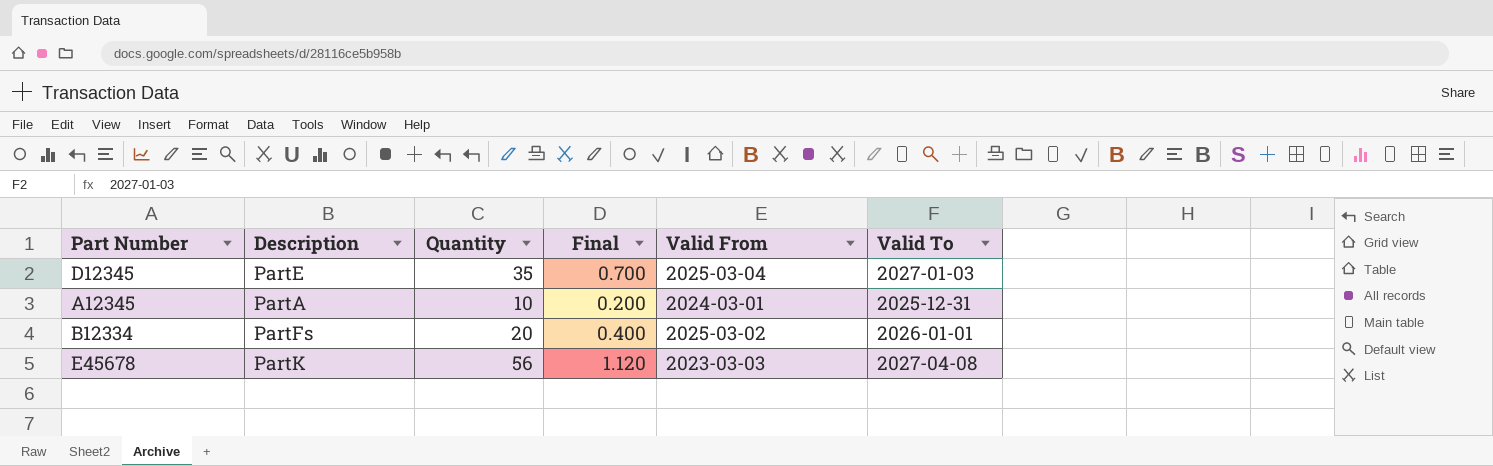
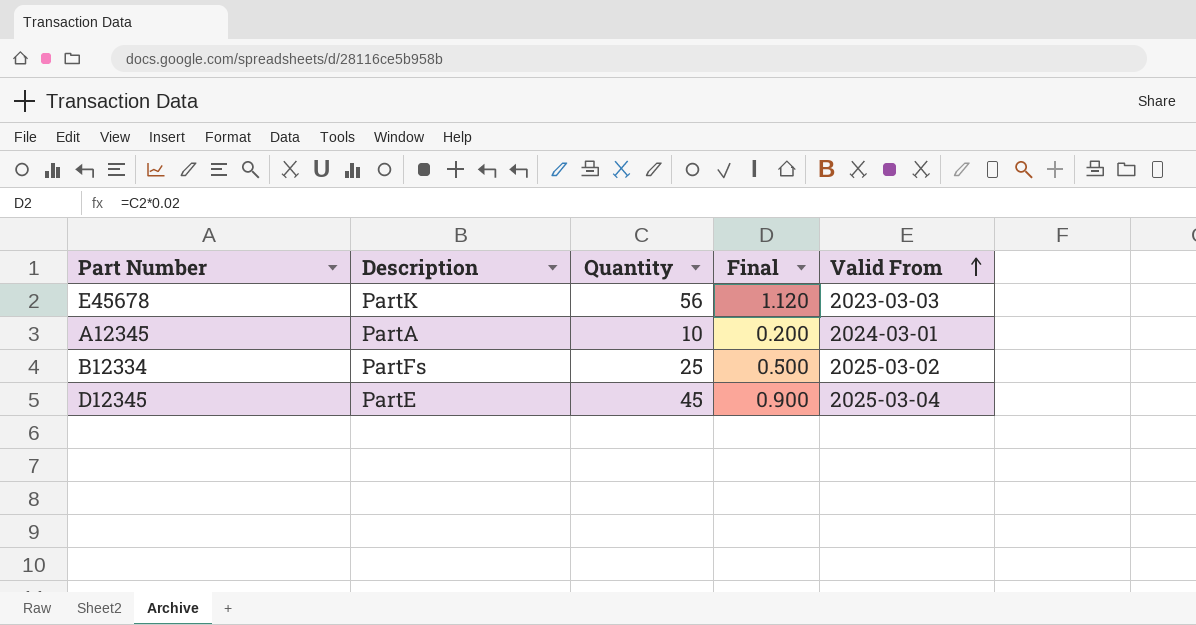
row order: none -> Valid From ascending
column Valid To | position: 6 -> none
B12334 | Quantity: 20 -> 25
B12334 | Final: 0.400 -> 0.500
D12345 | Quantity: 35 -> 45
D12345 | Final: 0.700 -> 0.900

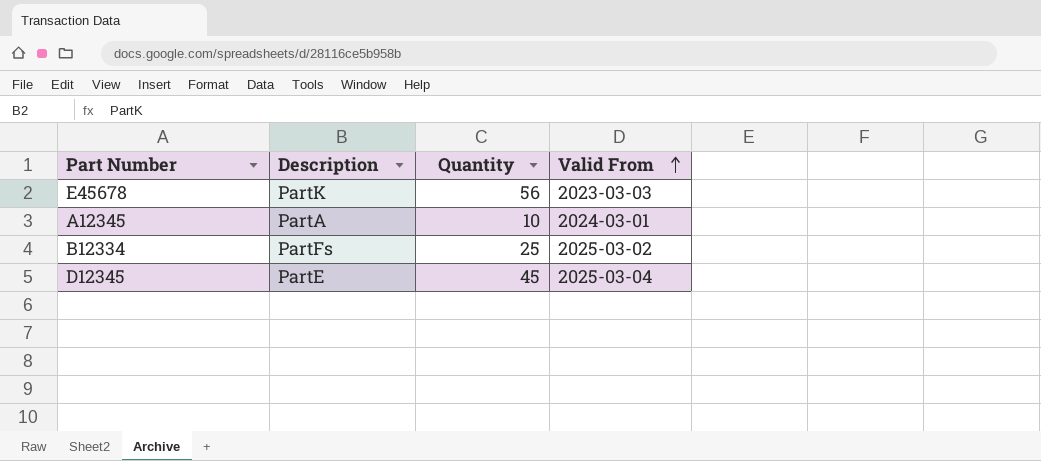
column Final | formula: [Quantity] * 0.02 -> none

